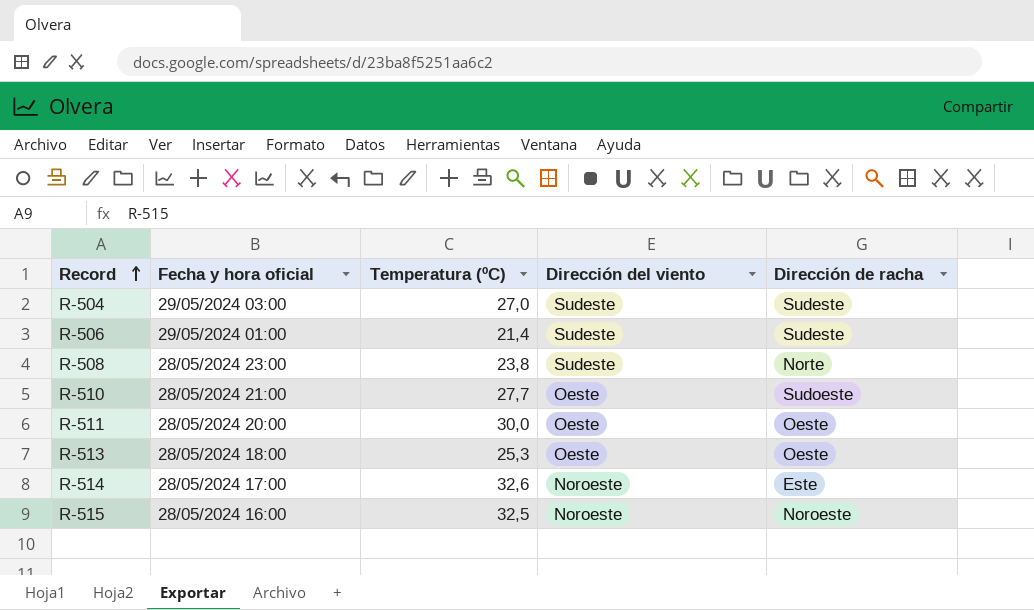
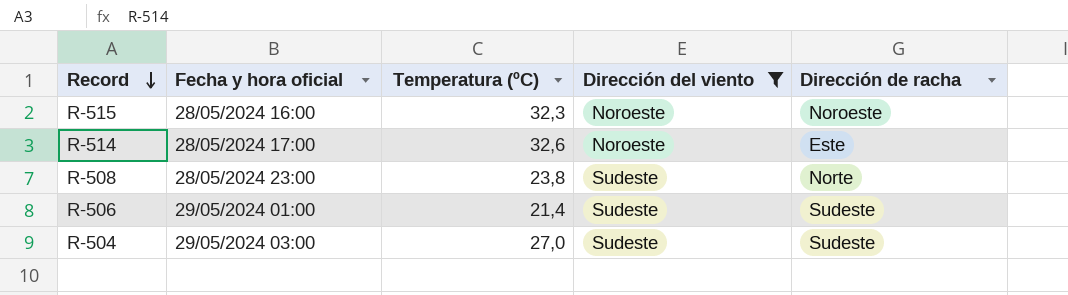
filter: none -> Dirección del viento != Oeste
row order: Record ascending -> Record descending
R-515 | Temperatura (ºC): 32,5 -> 32,3

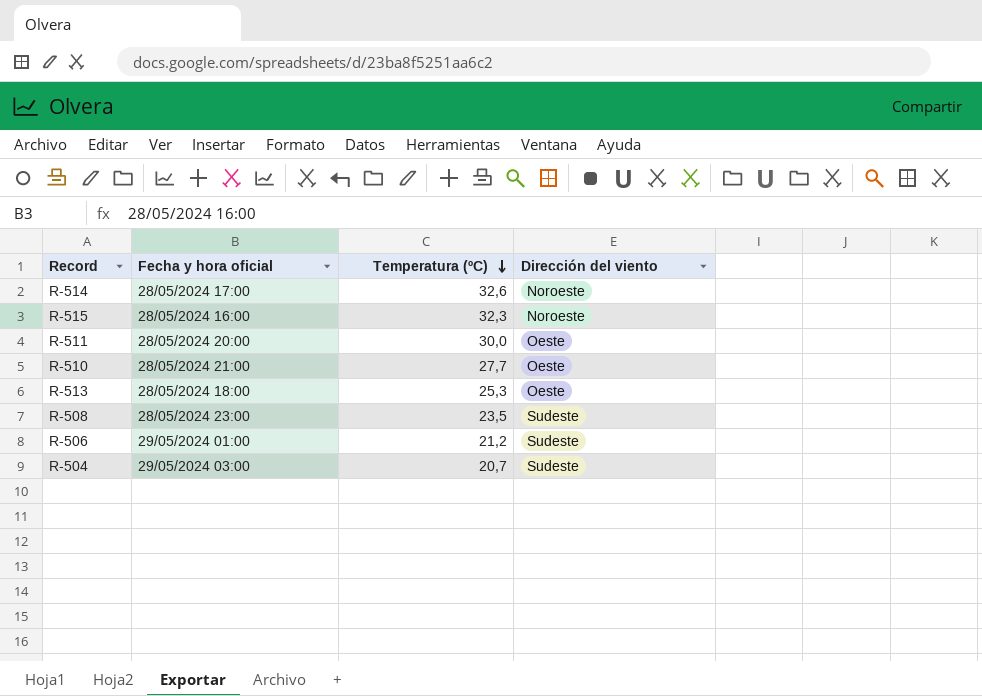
filter: Dirección del viento != Oeste -> none
row order: Record descending -> Temperatura (ºC) descending
column Dirección de racha | position: 5 -> none
R-508 | Temperatura (ºC): 23,8 -> 23,5
R-506 | Temperatura (ºC): 21,4 -> 21,2
R-504 | Temperatura (ºC): 27,0 -> 20,7

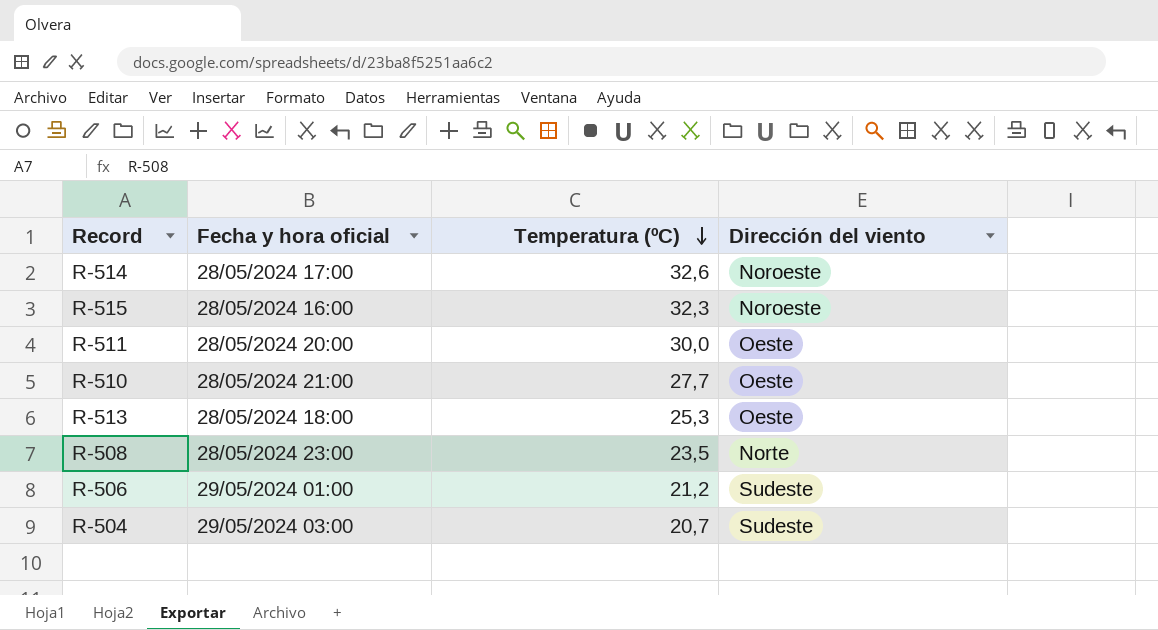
R-508 | Dirección del viento: Sudeste -> Norte

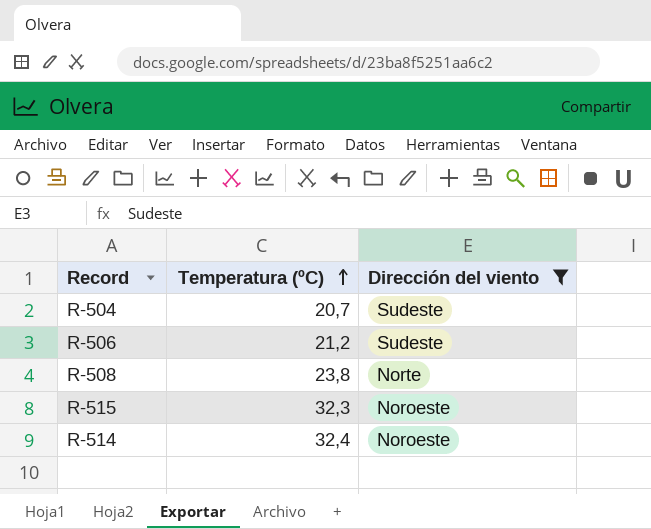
filter: none -> Dirección del viento != Oeste
row order: Temperatura (ºC) descending -> Temperatura (ºC) ascending
column Fecha y hora oficial | position: 2 -> none
R-508 | Temperatura (ºC): 23,5 -> 23,8
R-514 | Temperatura (ºC): 32,6 -> 32,4

